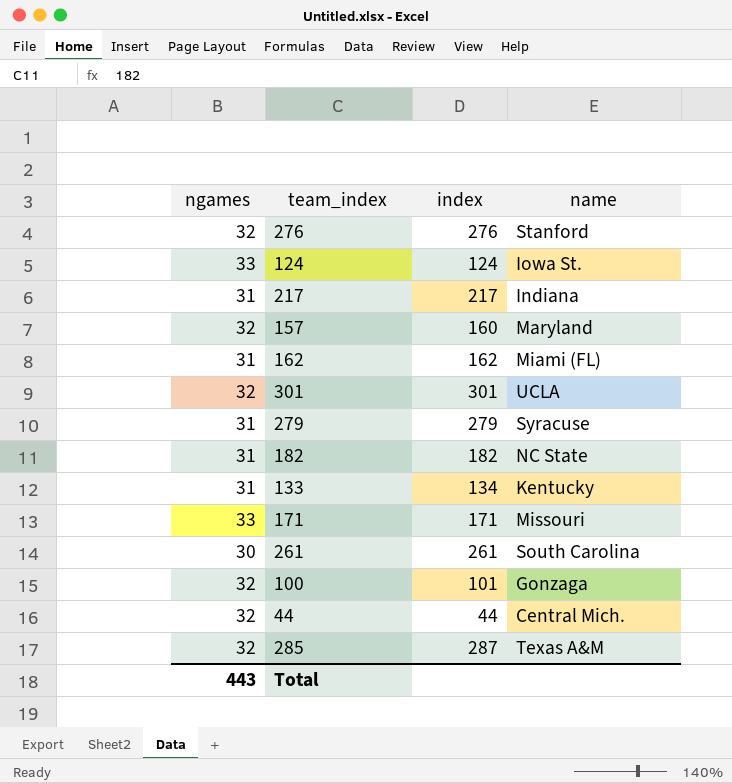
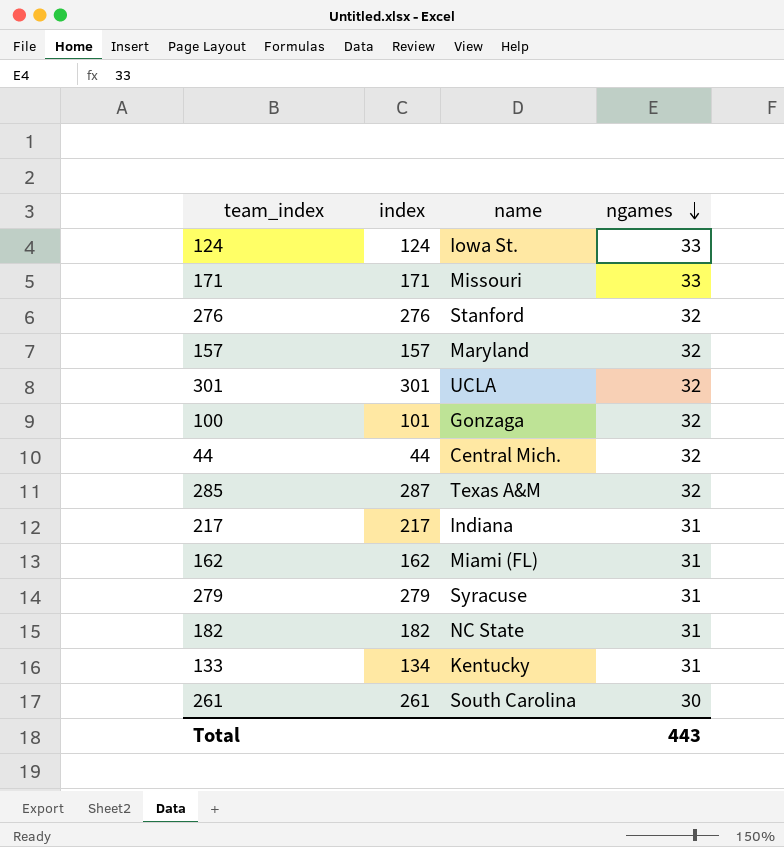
row order: none -> ngames descending
column ngames | position: 1 -> 4
157 | index: 160 -> 157

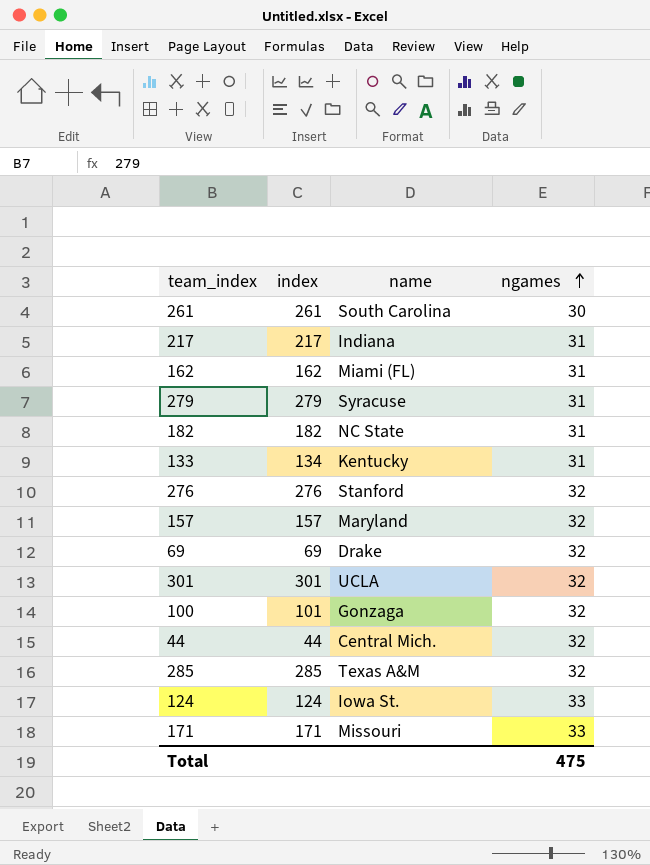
row order: ngames descending -> ngames ascending
row 69: none -> 69 | Drake | 32
285 | index: 287 -> 285
Total | ngames: 443 -> 475

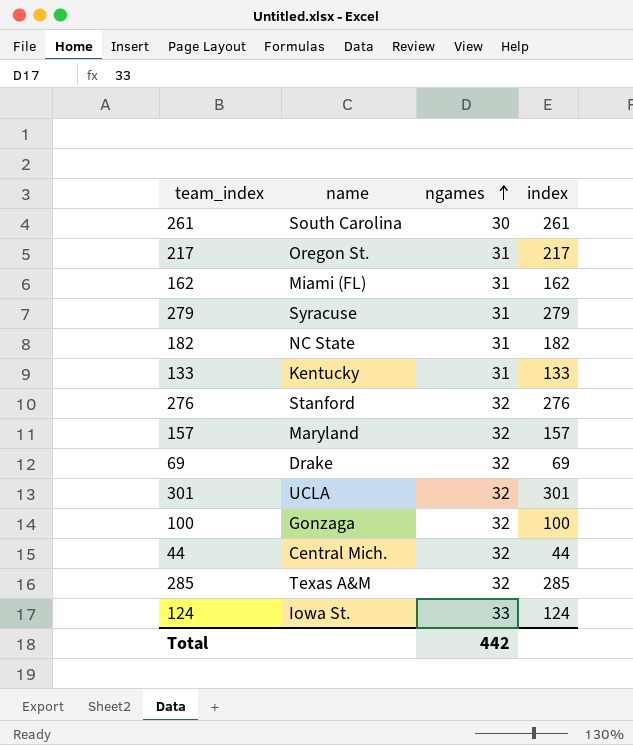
column index | position: 2 -> 4
row 171: 171 | Missouri | 33 -> none
217 | name: Indiana -> Oregon St.
133 | index: 134 -> 133
100 | index: 101 -> 100
Total | ngames: 475 -> 442

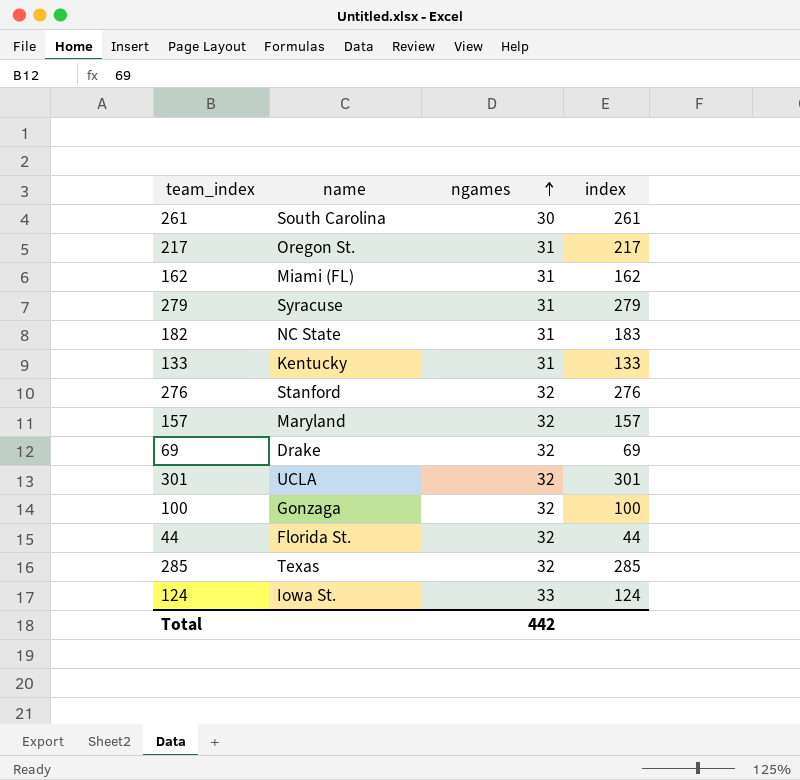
182 | index: 182 -> 183
44 | name: Central Mich. -> Florida St.
285 | name: Texas A&M -> Texas

